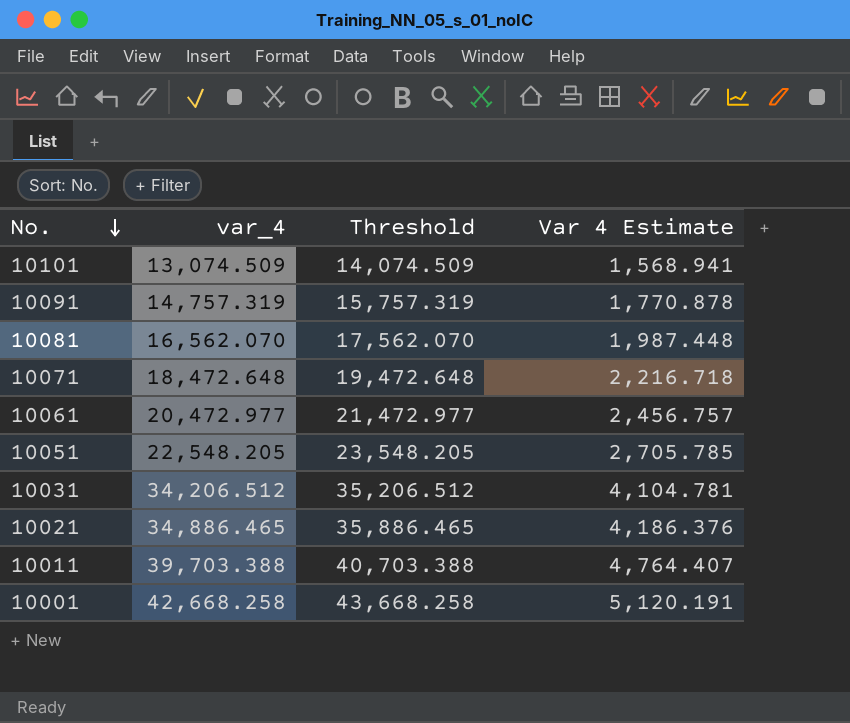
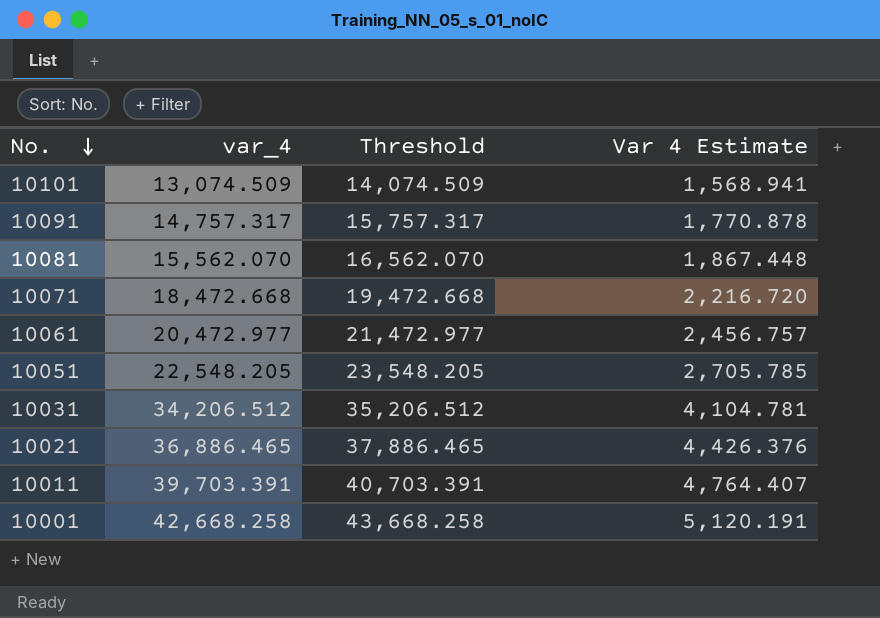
10091 | var_4: 14,757.319 -> 14,757.317
10091 | Threshold: 15,757.319 -> 15,757.317
10081 | var_4: 16,562.070 -> 15,562.070
10081 | Threshold: 17,562.070 -> 16,562.070
10081 | Var 4 Estimate: 1,987.448 -> 1,867.448
10071 | var_4: 18,472.648 -> 18,472.668
10071 | Threshold: 19,472.648 -> 19,472.668
10071 | Var 4 Estimate: 2,216.718 -> 2,216.720
10021 | var_4: 34,886.465 -> 36,886.465
10021 | Threshold: 35,886.465 -> 37,886.465
10021 | Var 4 Estimate: 4,186.376 -> 4,426.376
10011 | var_4: 39,703.388 -> 39,703.391
10011 | Threshold: 40,703.388 -> 40,703.391

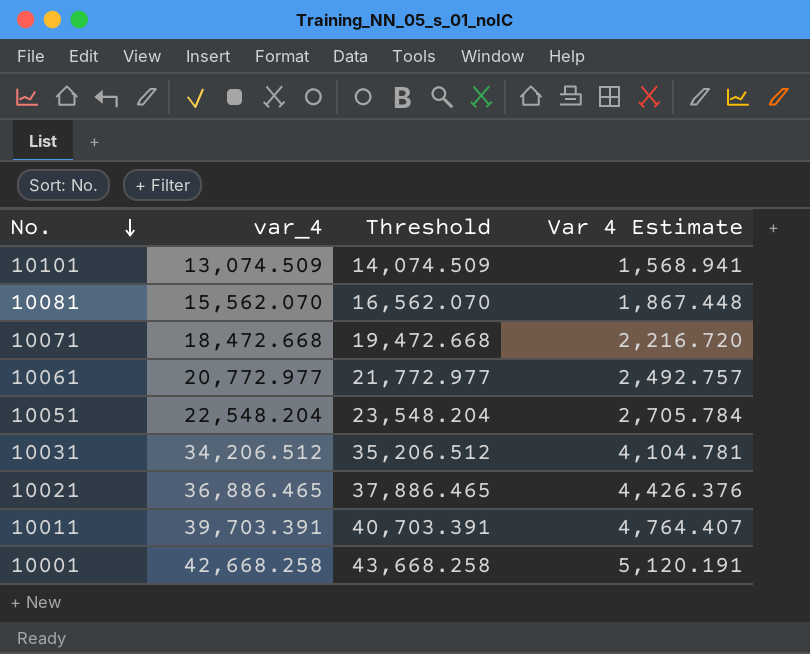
row 10091: 14,757.317 | 15,757.317 | 1,770.878 -> none
10061 | var_4: 20,472.977 -> 20,772.977
10061 | Threshold: 21,472.977 -> 21,772.977
10061 | Var 4 Estimate: 2,456.757 -> 2,492.757
10051 | var_4: 22,548.205 -> 22,548.204
10051 | Threshold: 23,548.205 -> 23,548.204
10051 | Var 4 Estimate: 2,705.785 -> 2,705.784

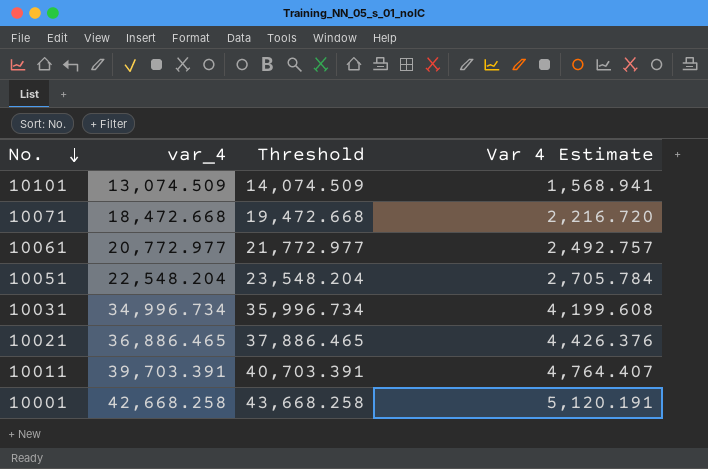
row 10081: 15,562.070 | 16,562.070 | 1,867.448 -> none
10031 | var_4: 34,206.512 -> 34,996.734
10031 | Threshold: 35,206.512 -> 35,996.734
10031 | Var 4 Estimate: 4,104.781 -> 4,199.608

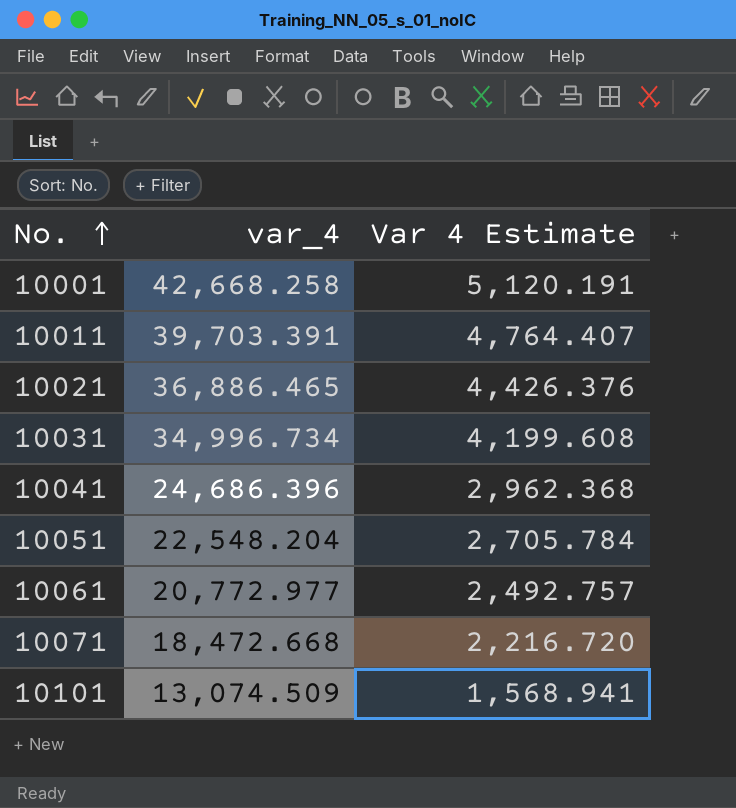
row order: No. descending -> No. ascending
column Threshold | formula: [var_4] + 1000 -> none
row 10041: none -> 24,686.396 | 2,962.368

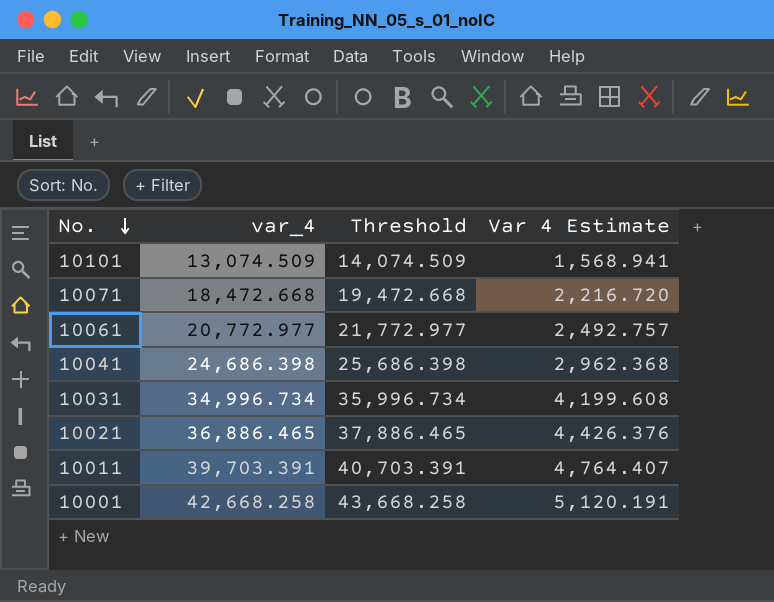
row order: No. ascending -> No. descending
column Threshold | formula: none -> [var_4] + 1000
row 10051: 22,548.204 | 2,705.784 -> none
10041 | var_4: 24,686.396 -> 24,686.398

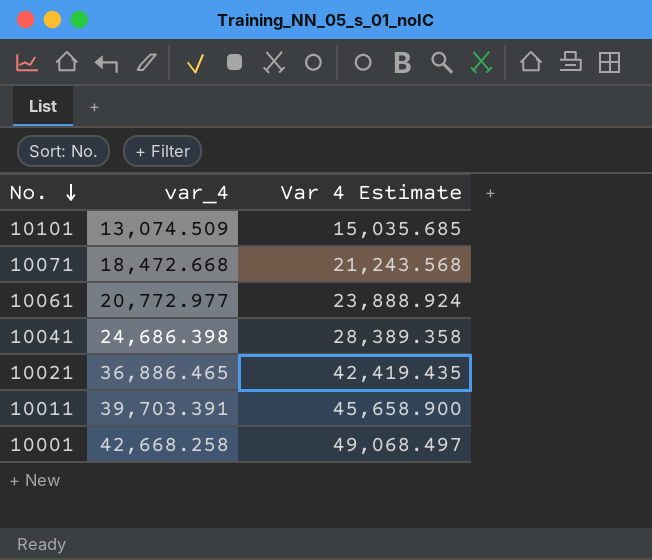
column Threshold | formula: [var_4] + 1000 -> none
column Var 4 Estimate | formula: [var_4] * 0.12 -> [var_4] * 1.15
row 10031: 34,996.734 | 35,996.734 | 4,199.608 -> none

